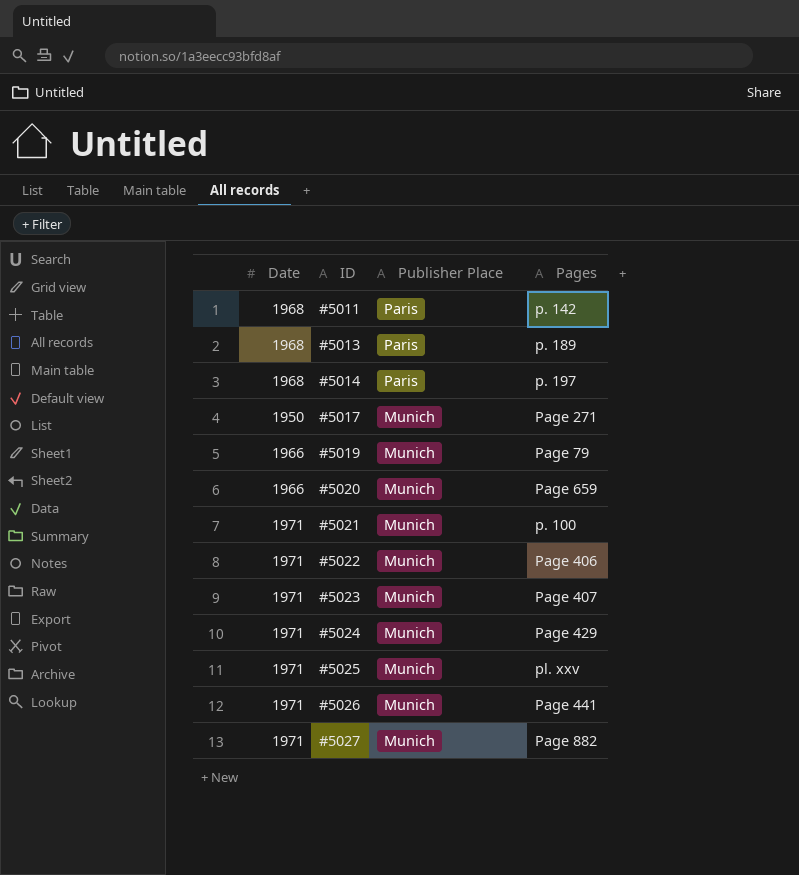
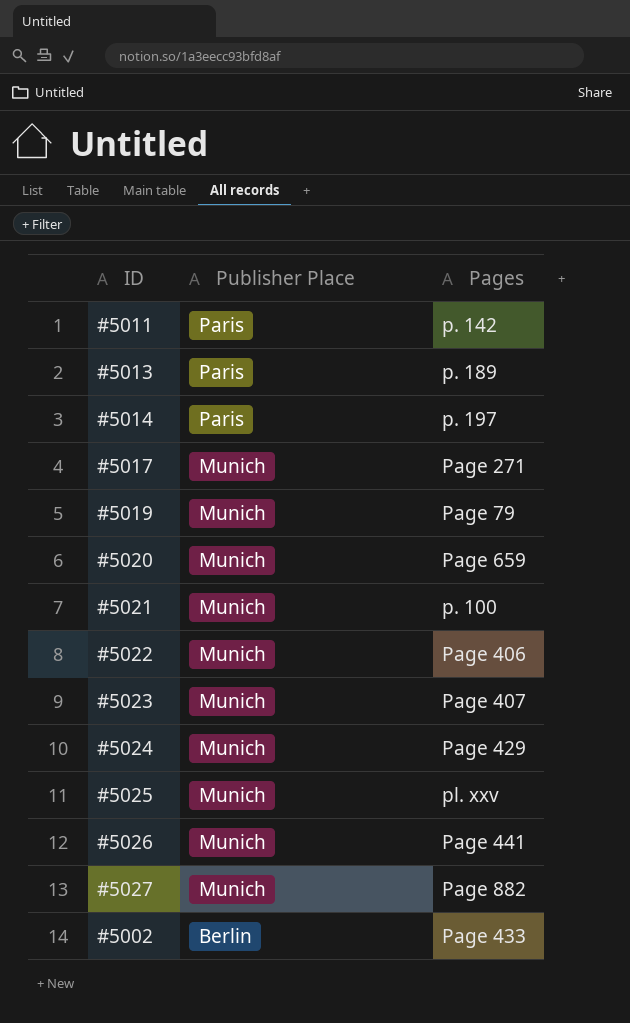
column Date | position: 1 -> none
row #5002: none -> Berlin | Page 433

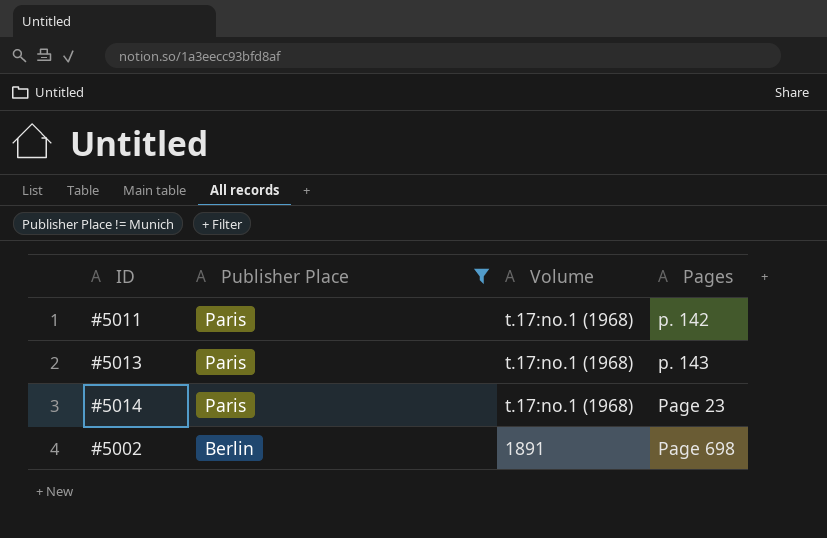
filter: none -> Publisher Place != Munich
column Volume | position: none -> 3
#5013 | Pages: p. 189 -> p. 143
#5014 | Pages: p. 197 -> Page 23
#5002 | Pages: Page 433 -> Page 698

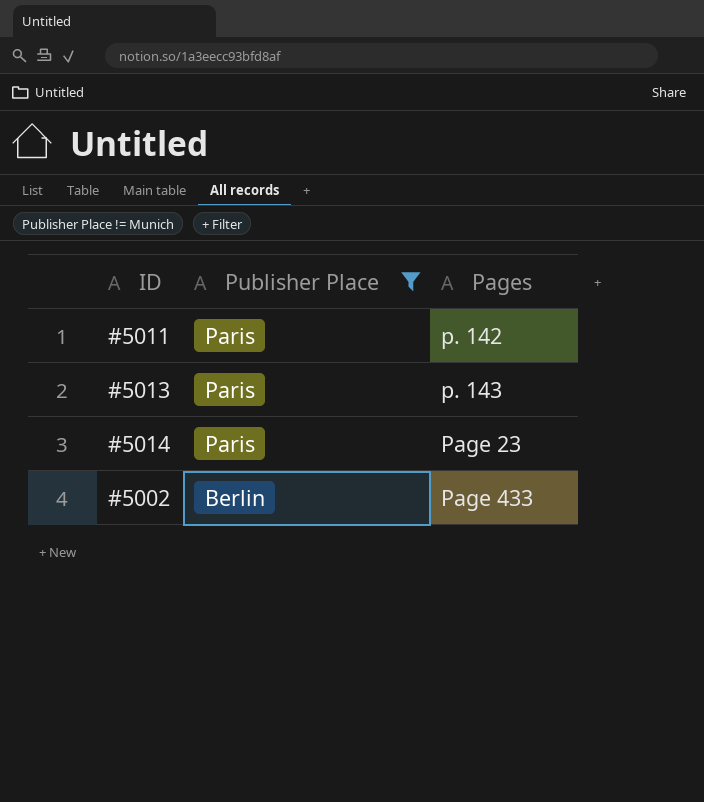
column Volume | position: 3 -> none
#5002 | Pages: Page 698 -> Page 433

